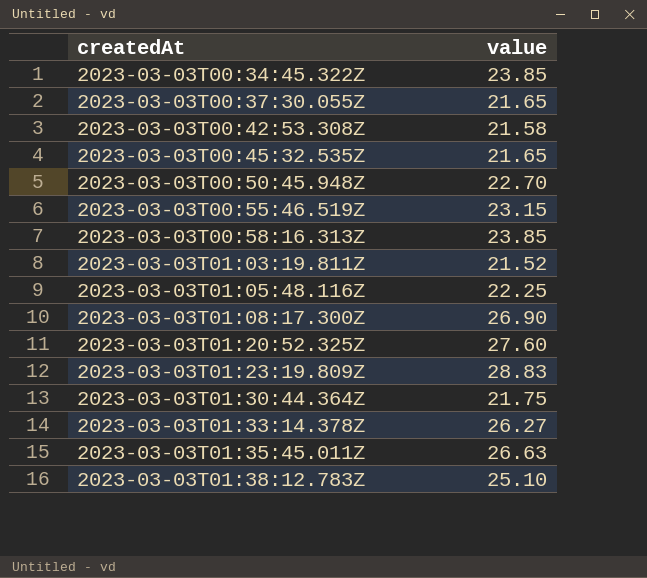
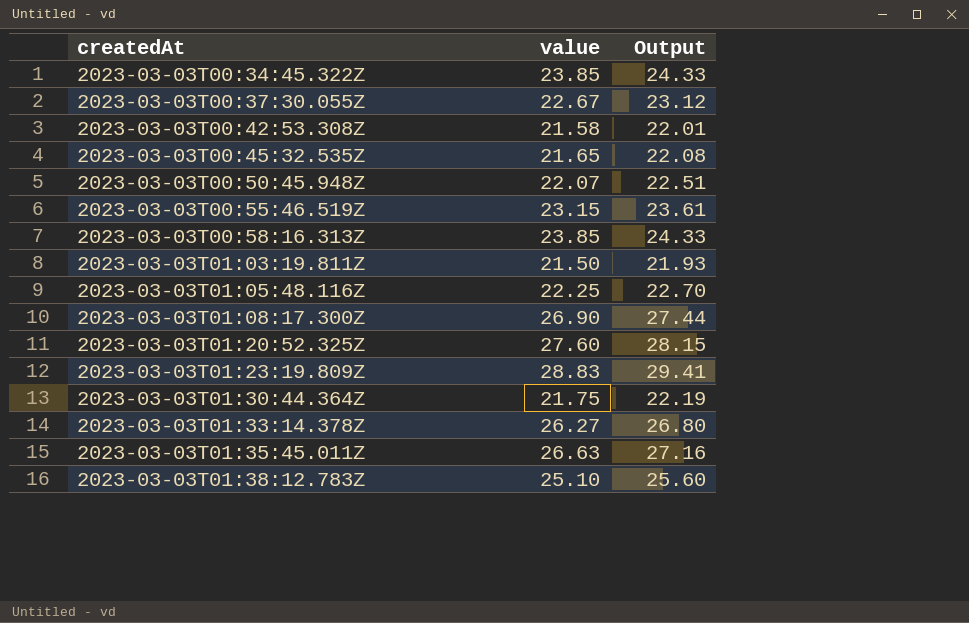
column Output | formula: none -> [value] * 1.02
2023-03-03T00:37:30.055Z | value: 21.65 -> 22.67
2023-03-03T00:50:45.948Z | value: 22.70 -> 22.07
2023-03-03T01:03:19.811Z | value: 21.52 -> 21.50

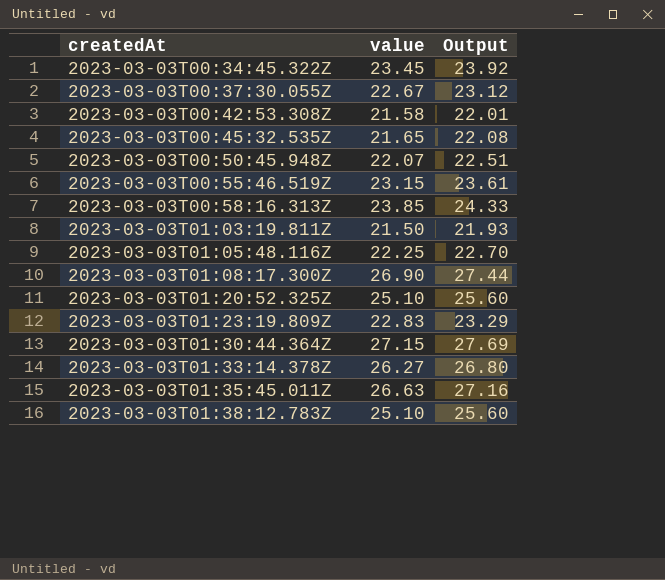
2023-03-03T00:34:45.322Z | value: 23.85 -> 23.45
2023-03-03T00:34:45.322Z | Output: 24.33 -> 23.92
2023-03-03T01:20:52.325Z | value: 27.60 -> 25.10
2023-03-03T01:20:52.325Z | Output: 28.15 -> 25.60
2023-03-03T01:23:19.809Z | value: 28.83 -> 22.83
2023-03-03T01:23:19.809Z | Output: 29.41 -> 23.29
2023-03-03T01:30:44.364Z | value: 21.75 -> 27.15
2023-03-03T01:30:44.364Z | Output: 22.19 -> 27.69

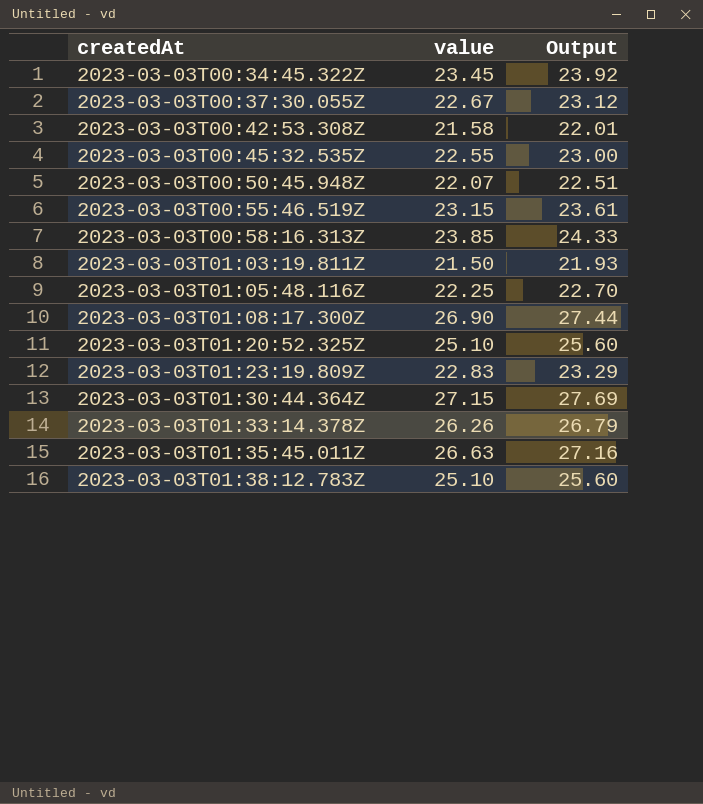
2023-03-03T00:45:32.535Z | value: 21.65 -> 22.55
2023-03-03T00:45:32.535Z | Output: 22.08 -> 23.00
2023-03-03T01:33:14.378Z | value: 26.27 -> 26.26
2023-03-03T01:33:14.378Z | Output: 26.80 -> 26.79

